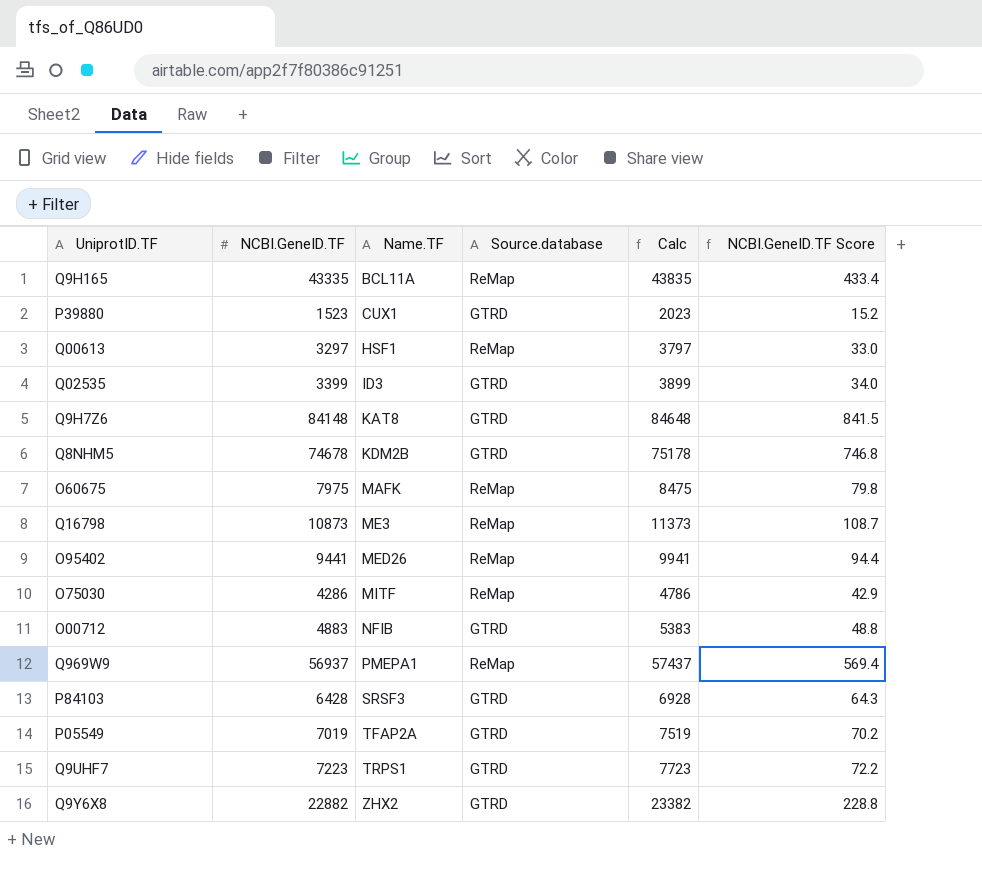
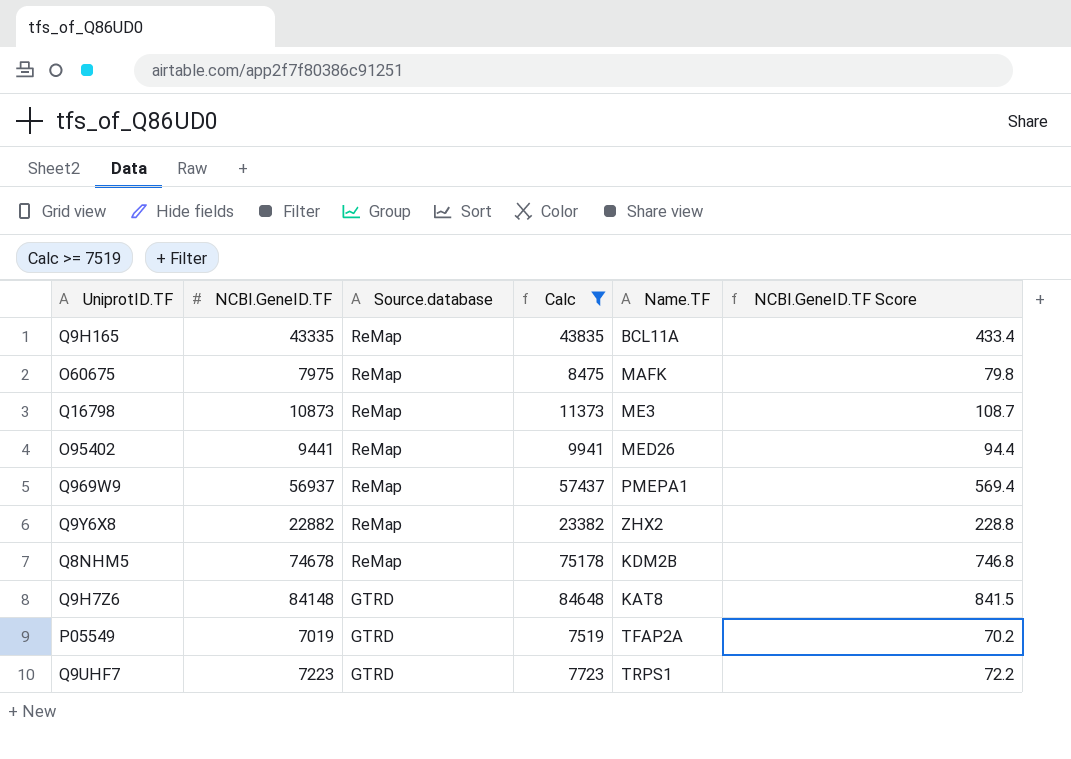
filter: none -> Calc >= 7519
row order: Name.TF ascending -> Source.database descending
column Name.TF | position: 3 -> 5
Q9Y6X8 | Source.database: GTRD -> ReMap
Q8NHM5 | Source.database: GTRD -> ReMap

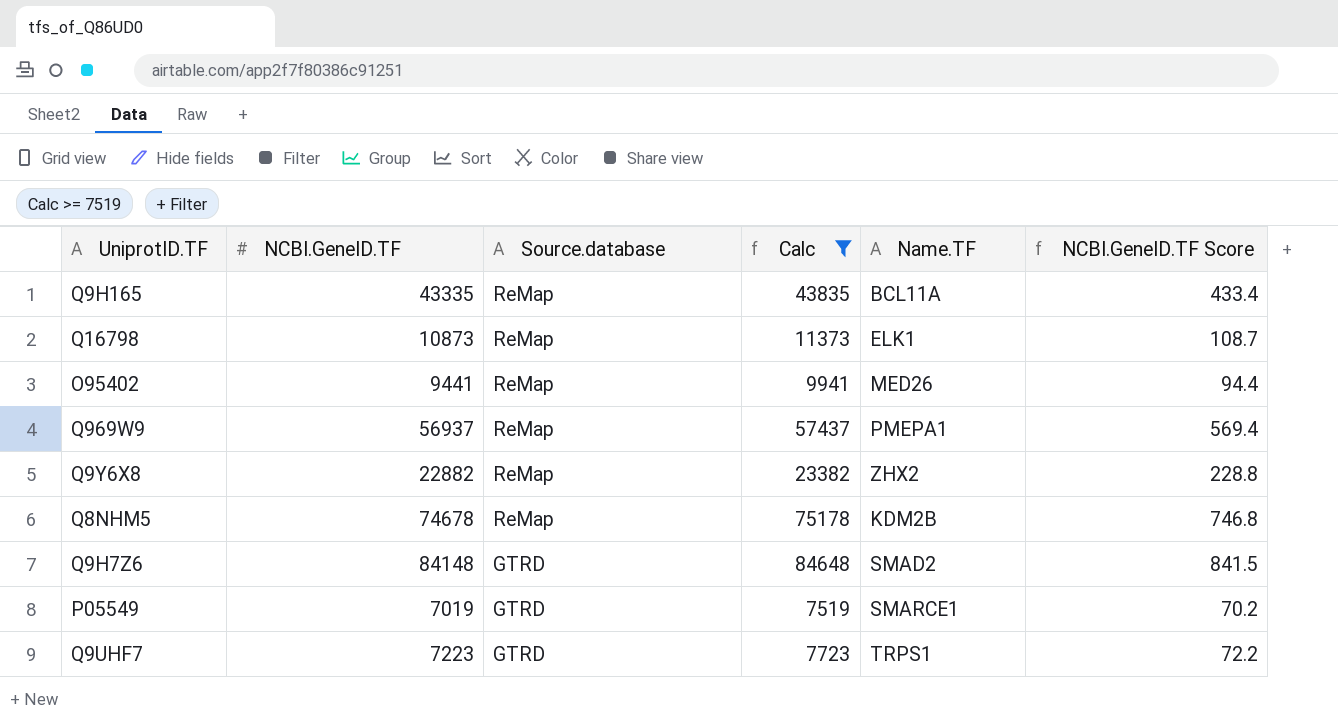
row O60675: 7975 | ReMap | 8475 | MAFK | 79.8 -> none
Q16798 | Name.TF: ME3 -> ELK1
Q9H7Z6 | Name.TF: KAT8 -> SMAD2
P05549 | Name.TF: TFAP2A -> SMARCE1

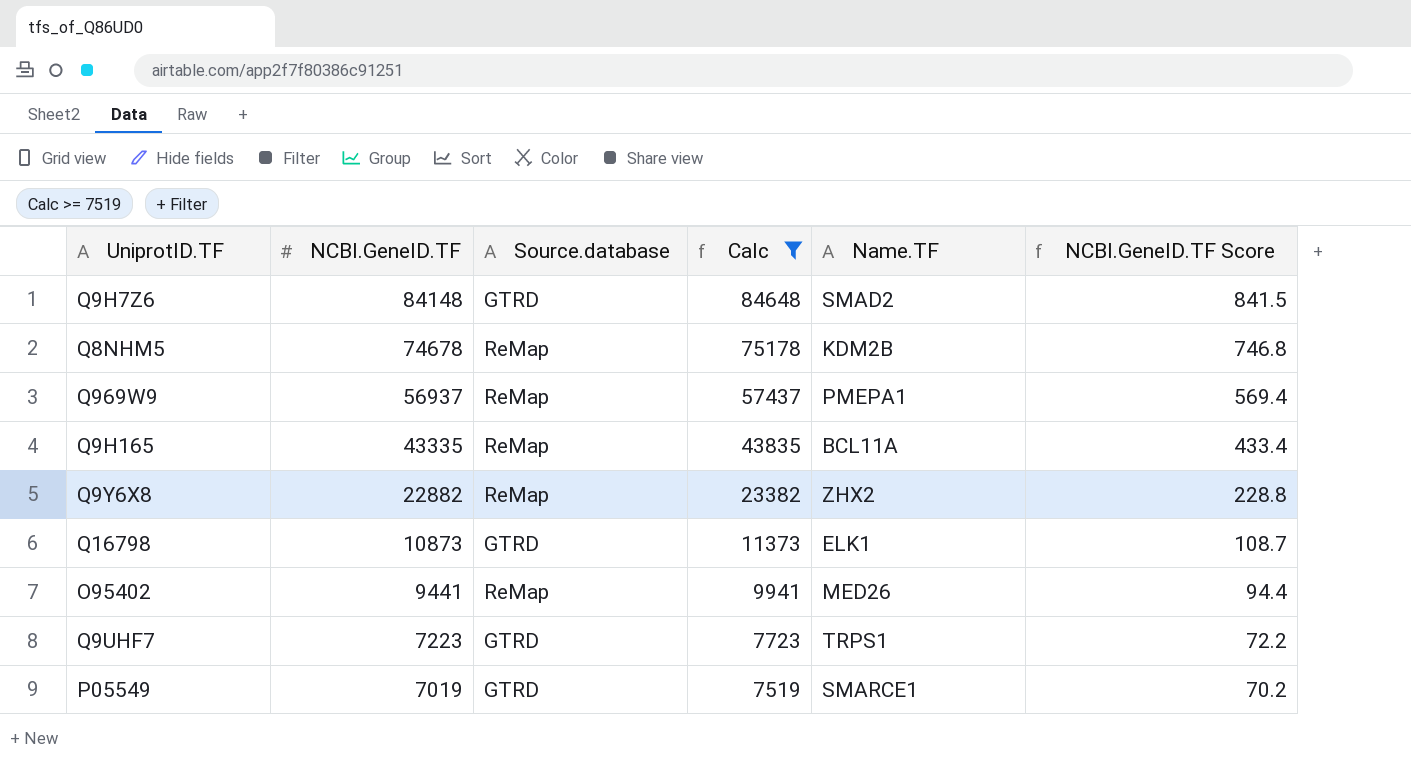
row order: Source.database descending -> NCBI.GeneID.TF descending
Q16798 | Source.database: ReMap -> GTRD

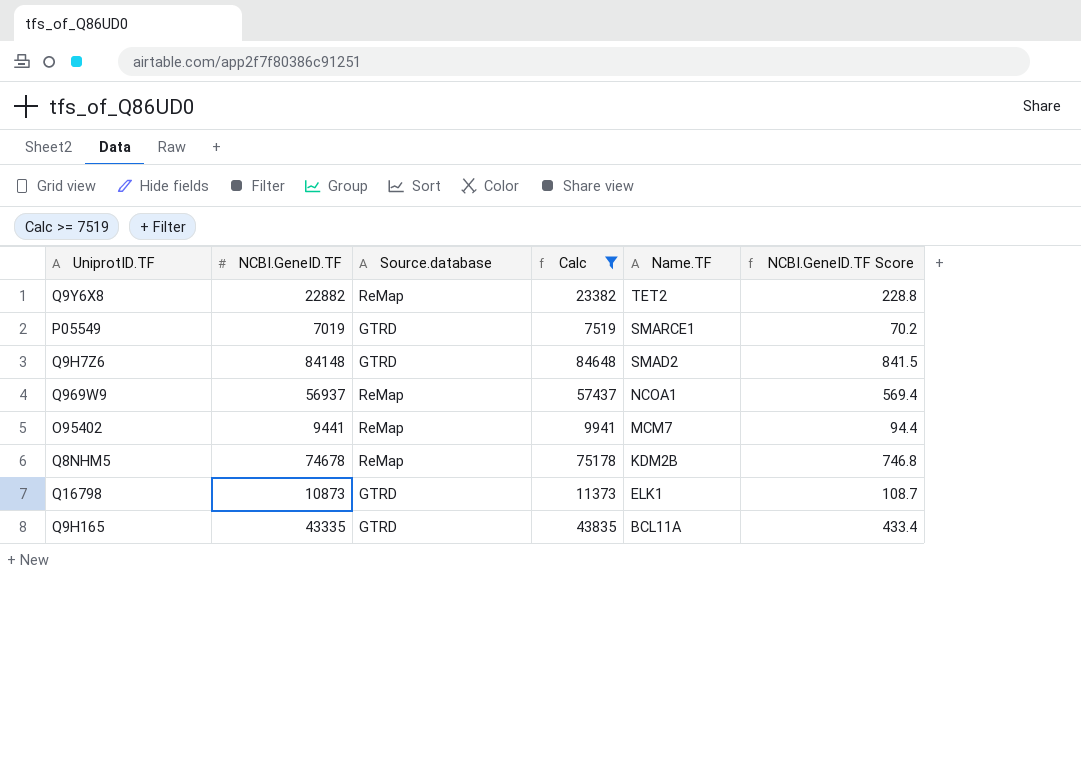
row order: NCBI.GeneID.TF descending -> Name.TF descending
row Q9UHF7: 7223 | GTRD | 7723 | TRPS1 | 72.2 -> none
Q9Y6X8 | Name.TF: ZHX2 -> TET2
Q969W9 | Name.TF: PMEPA1 -> NCOA1
O95402 | Name.TF: MED26 -> MCM7
Q9H165 | Source.database: ReMap -> GTRD

